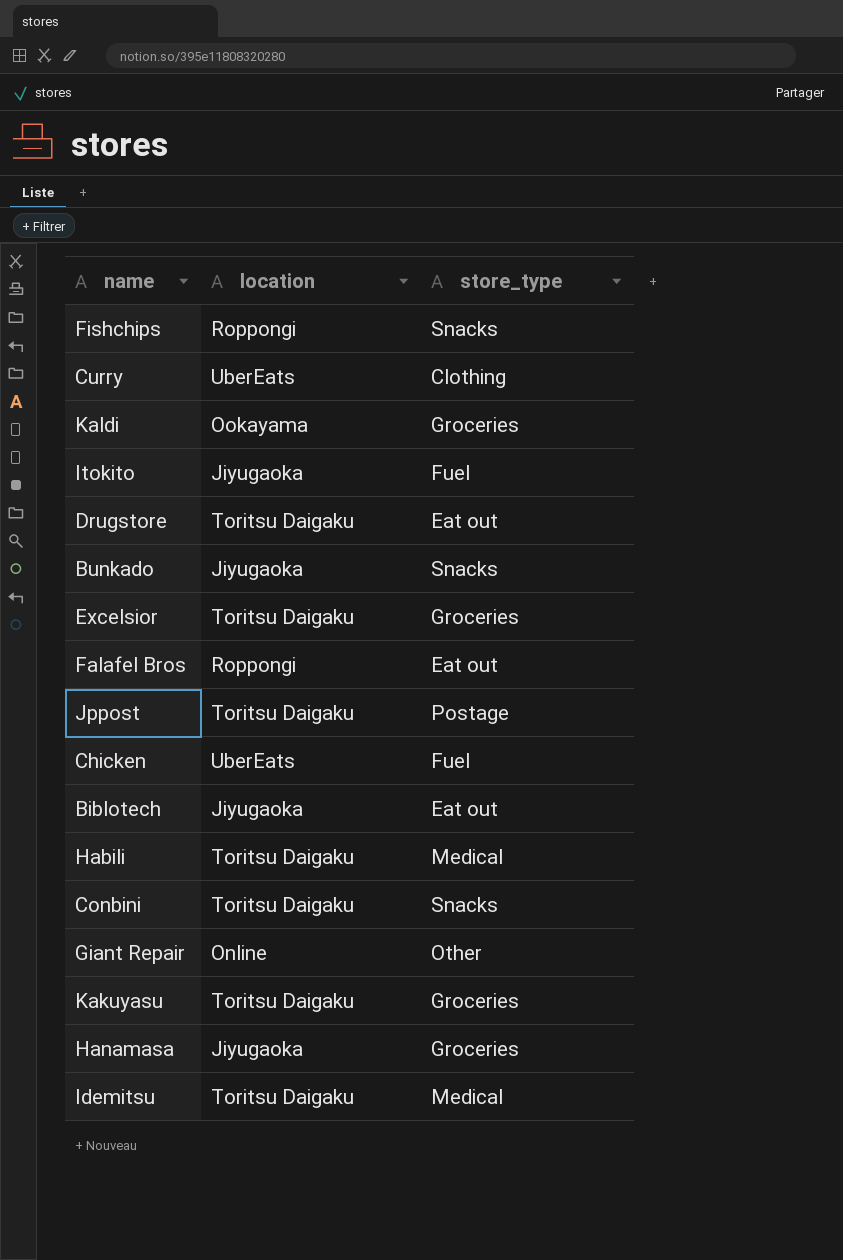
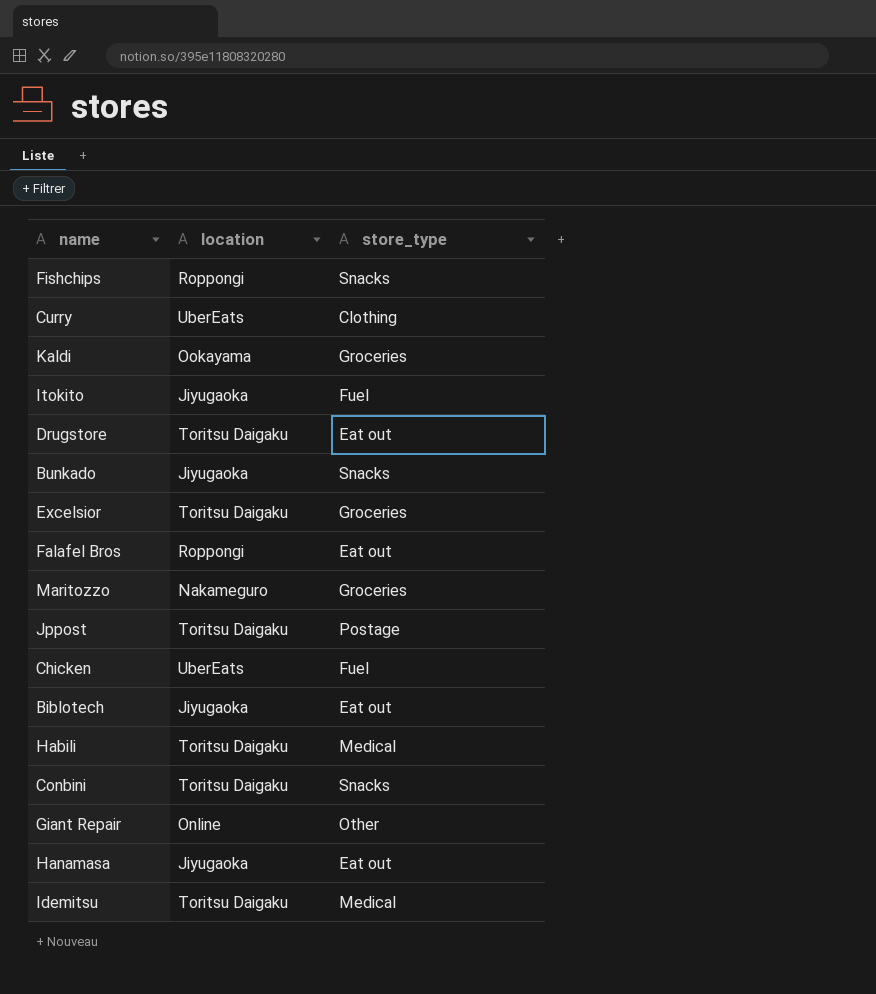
row Kakuyasu: Toritsu Daigaku | Groceries -> none
row Maritozzo: none -> Nakameguro | Groceries
Hanamasa | store_type: Groceries -> Eat out

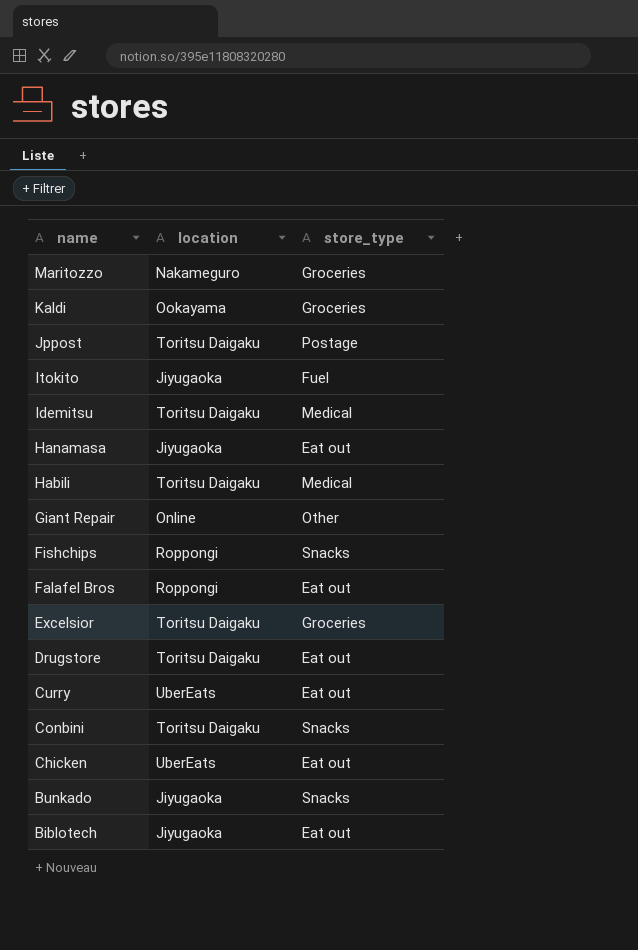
row order: none -> name descending
Curry | store_type: Clothing -> Eat out
Chicken | store_type: Fuel -> Eat out

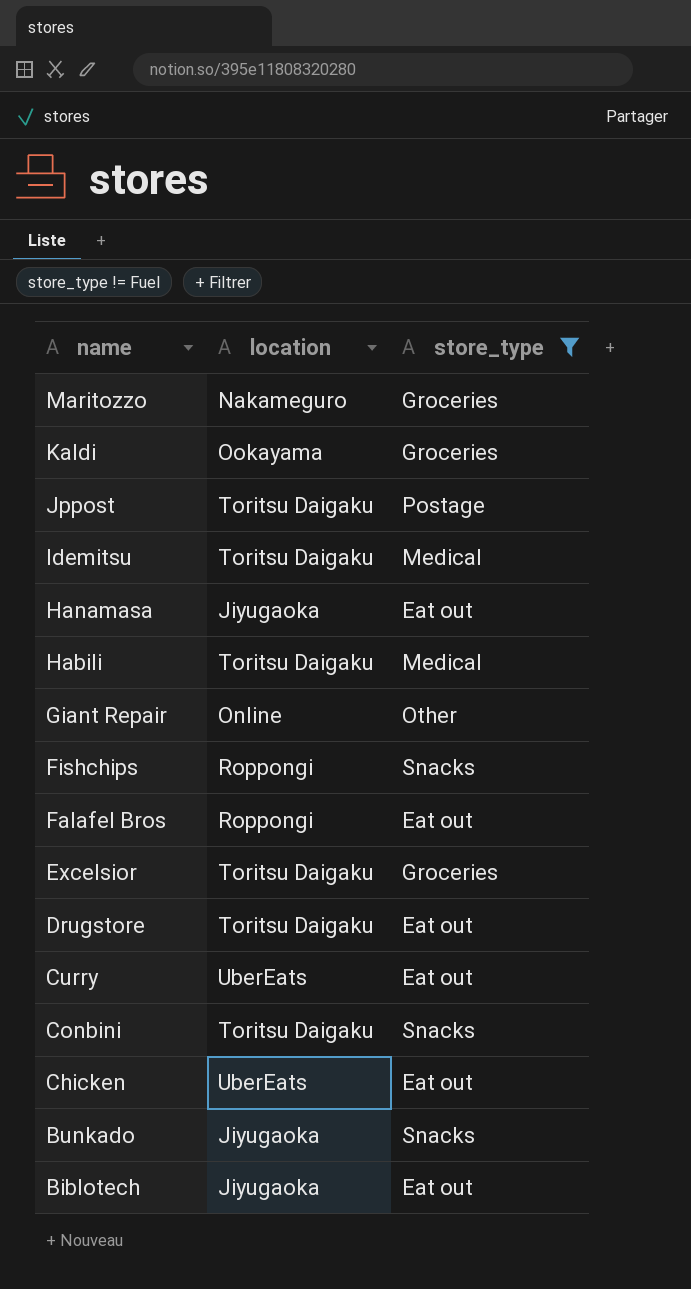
filter: none -> store_type != Fuel

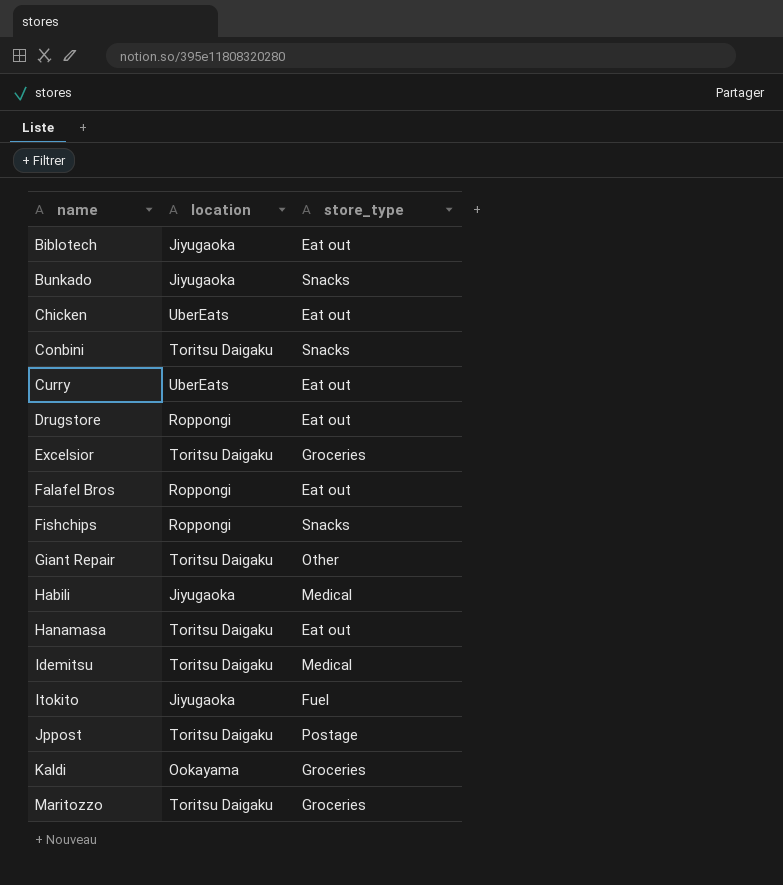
filter: store_type != Fuel -> none
row order: name descending -> name ascending
Drugstore | location: Toritsu Daigaku -> Roppongi
Giant Repair | location: Online -> Toritsu Daigaku
Habili | location: Toritsu Daigaku -> Jiyugaoka
Hanamasa | location: Jiyugaoka -> Toritsu Daigaku
Maritozzo | location: Nakameguro -> Toritsu Daigaku

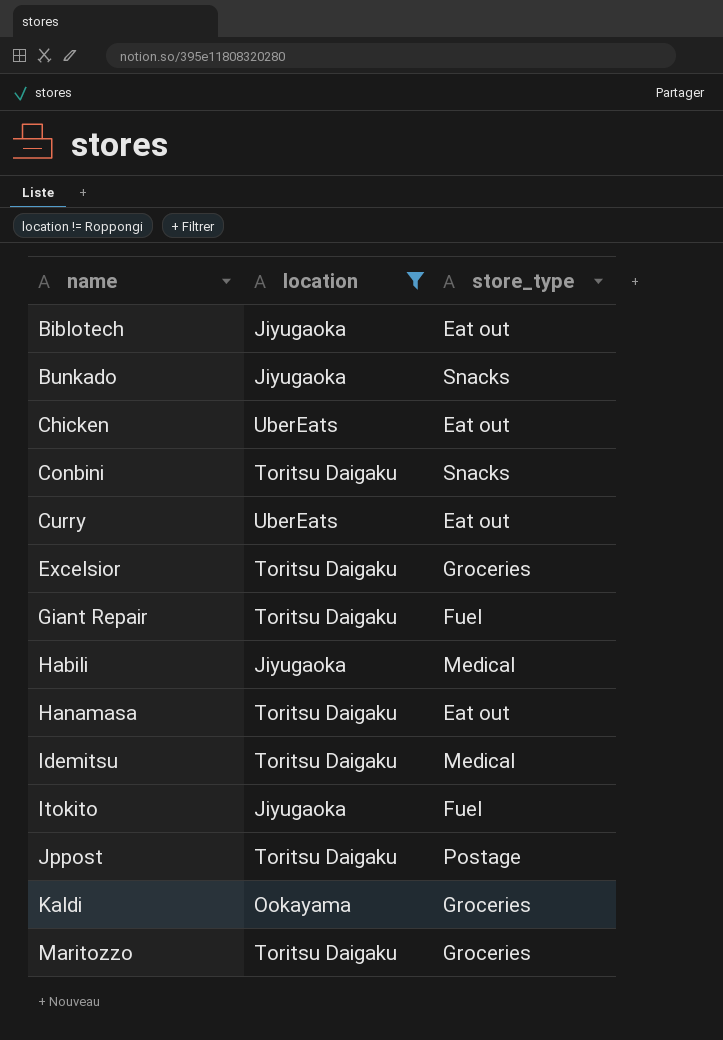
filter: none -> location != Roppongi
Giant Repair | store_type: Other -> Fuel

